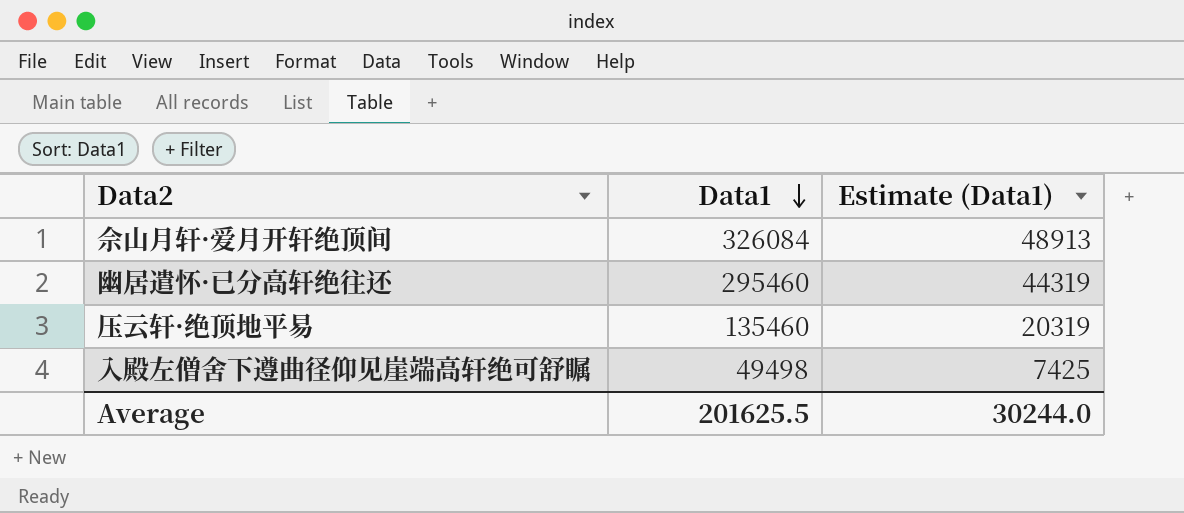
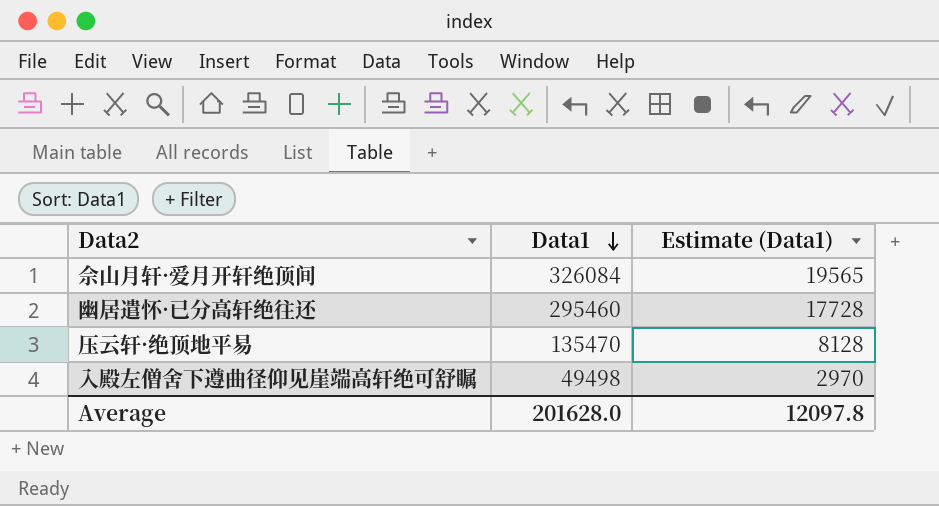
column Estimate (Data1) | formula: [Data1] * 0.15 -> [Data1] * 0.06
压云轩·绝顶地平易 | Data1: 135460 -> 135470
Average | Data1: 201625.5 -> 201628.0
Average | Estimate (Data1): 30244.0 -> 12097.8

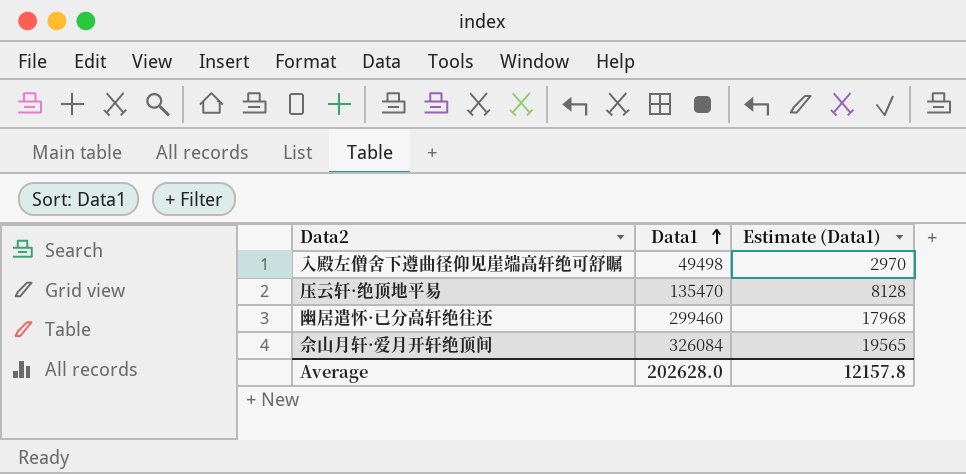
row order: Data1 descending -> Data1 ascending
幽居遣怀·已分高轩绝往还 | Data1: 295460 -> 299460
幽居遣怀·已分高轩绝往还 | Estimate (Data1): 17728 -> 17968
Average | Data1: 201628.0 -> 202628.0
Average | Estimate (Data1): 12097.8 -> 12157.8

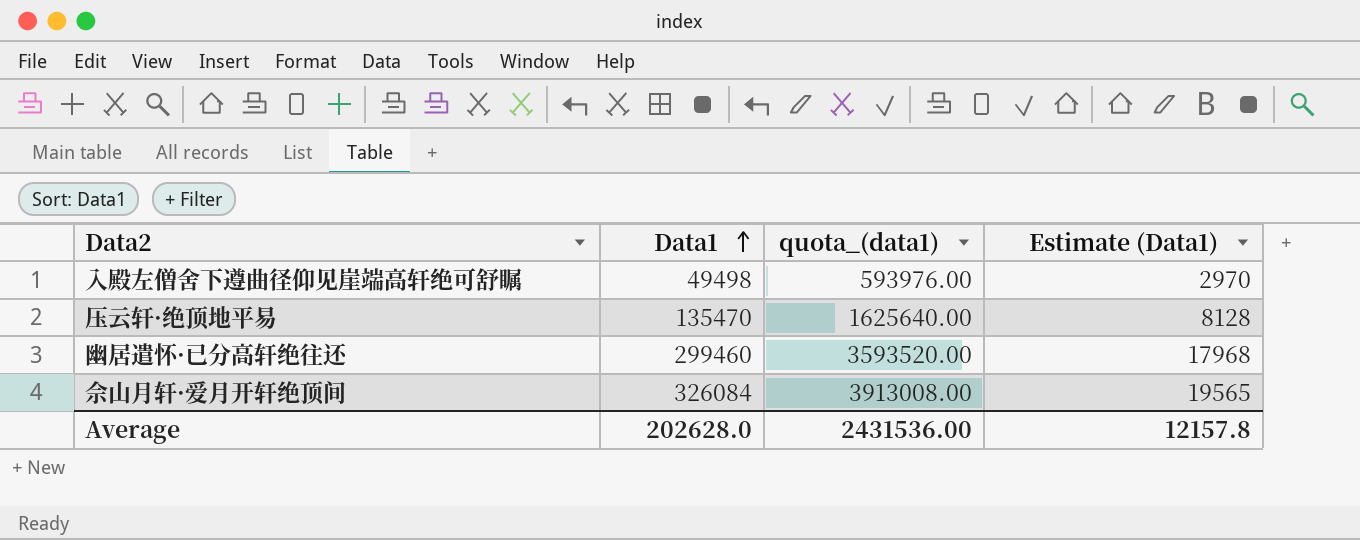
column quota_(data1) | formula: none -> [Data1] * 12

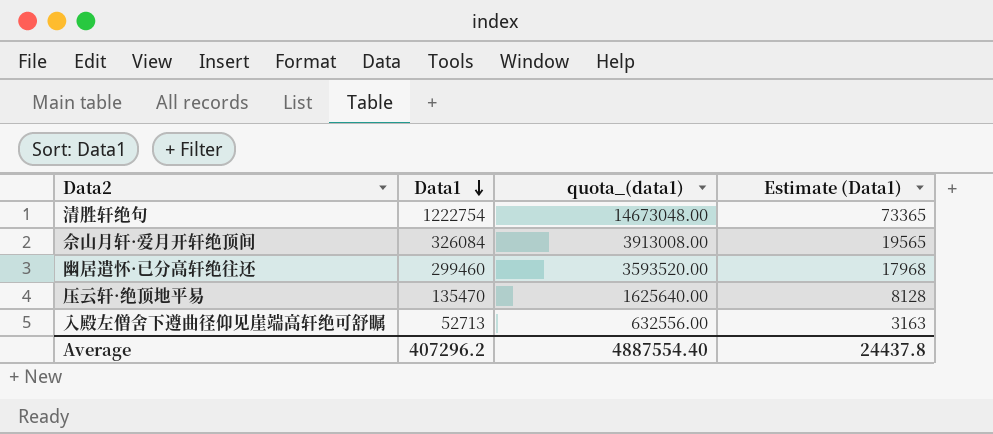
row order: Data1 ascending -> Data1 descending
row 清胜轩绝句: none -> 1222754 | 14673048.00 | 73365
入殿左僧舍下遵曲径仰见崖端高轩绝可舒瞩 | Data1: 49498 -> 52713
入殿左僧舍下遵曲径仰见崖端高轩绝可舒瞩 | quota_(data1): 593976.00 -> 632556.00
入殿左僧舍下遵曲径仰见崖端高轩绝可舒瞩 | Estimate (Data1): 2970 -> 3163
Average | Data1: 202628.0 -> 407296.2
Average | quota_(data1): 2431536.00 -> 4887554.40
Average | Estimate (Data1): 12157.8 -> 24437.8

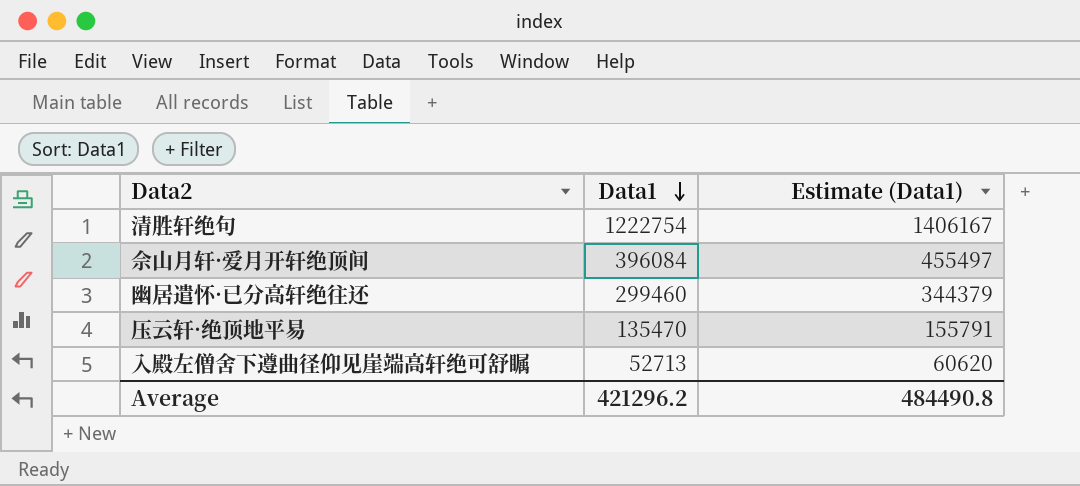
column quota_(data1) | formula: [Data1] * 12 -> none
column Estimate (Data1) | formula: [Data1] * 0.06 -> [Data1] * 1.15
佘山月轩·爱月开轩绝顶间 | Data1: 326084 -> 396084
Average | Data1: 407296.2 -> 421296.2
Average | Estimate (Data1): 24437.8 -> 484490.8

